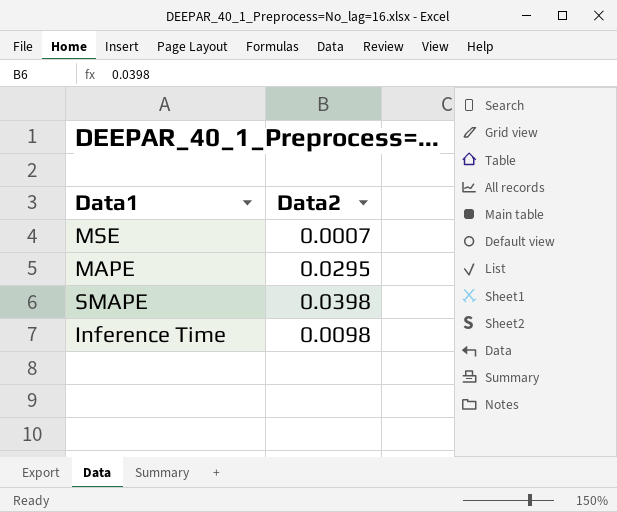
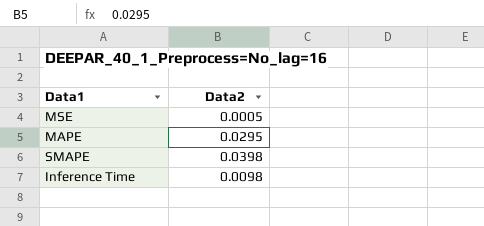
MSE | Data2: 0.0007 -> 0.0005

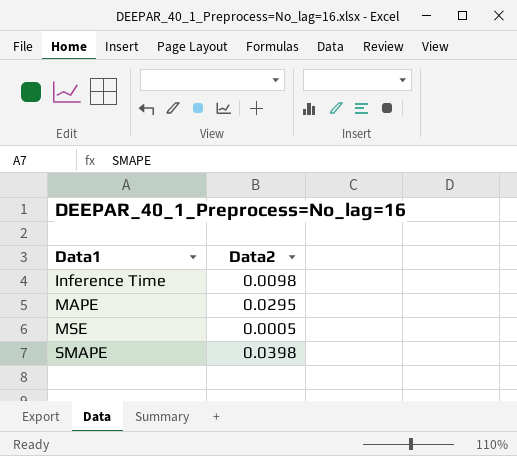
row order: none -> Data1 ascending

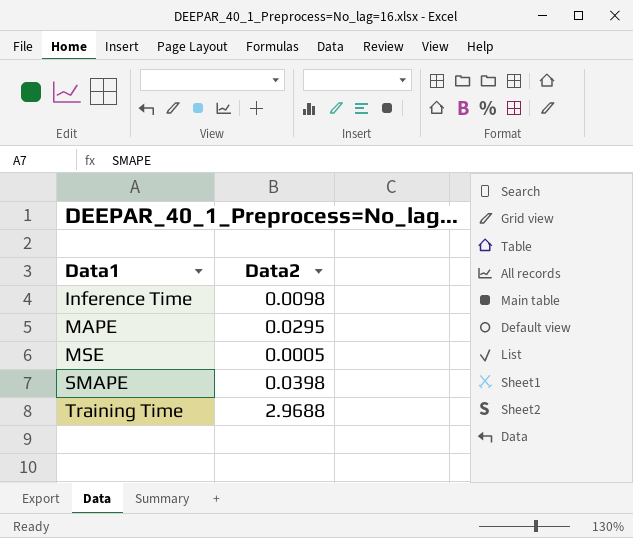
row Training Time: none -> 2.9688

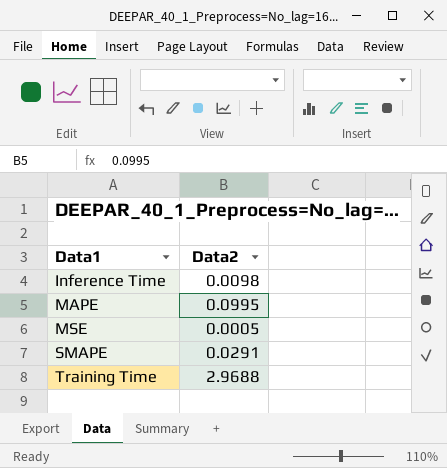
MAPE | Data2: 0.0295 -> 0.0995
SMAPE | Data2: 0.0398 -> 0.0291

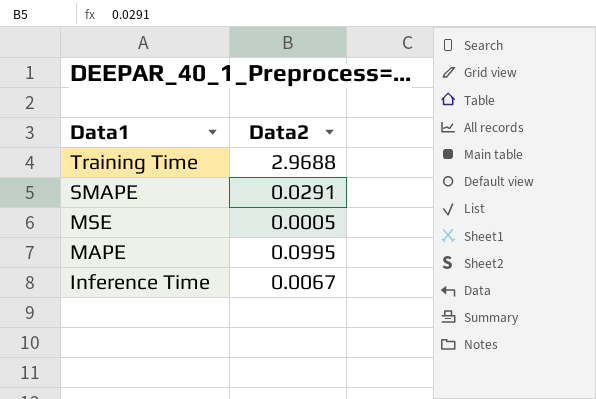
row order: Data1 ascending -> Data1 descending
Inference Time | Data2: 0.0098 -> 0.0067

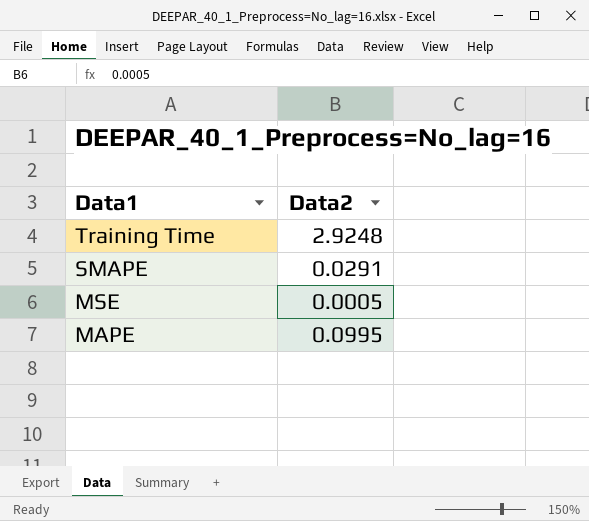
row Inference Time: 0.0067 -> none
Training Time | Data2: 2.9688 -> 2.9248

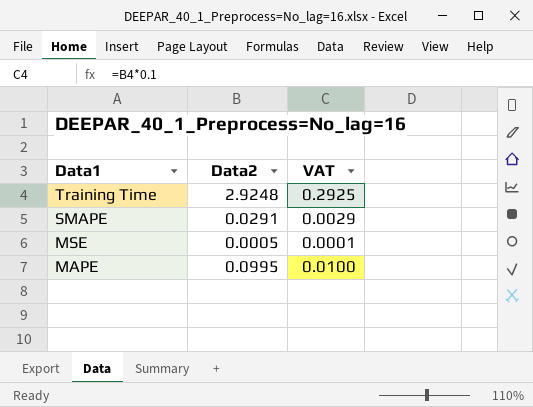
column VAT | formula: none -> [Data2] * 0.1

